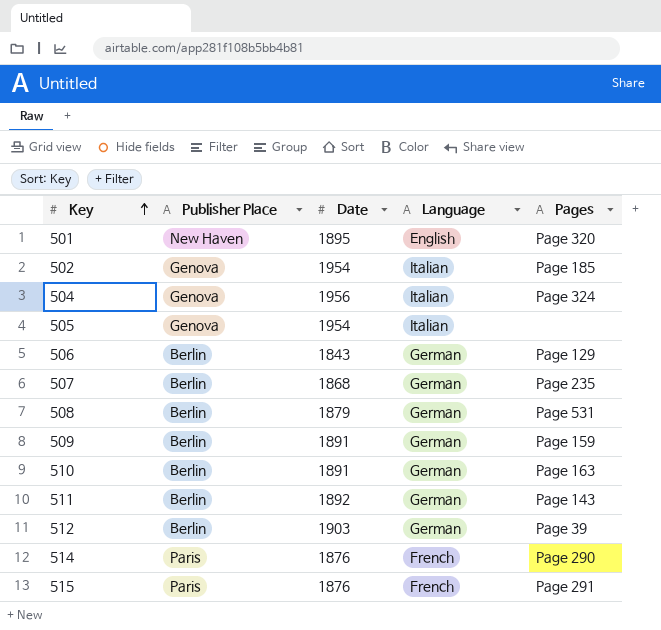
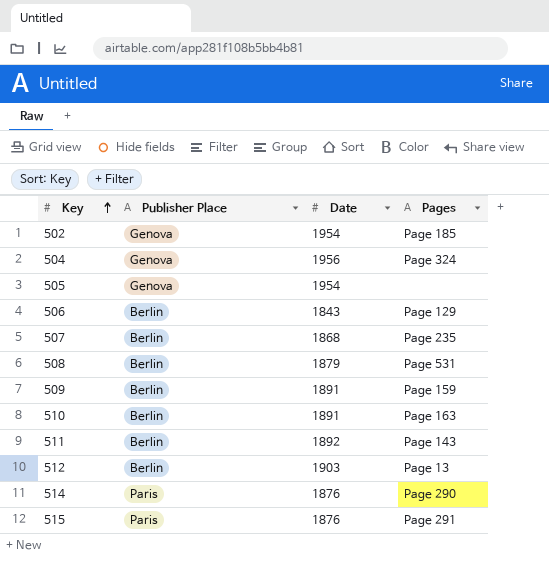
column Language | position: 4 -> none
row 501: New Haven | 1895 | English | Page 320 -> none
512 | Pages: Page 39 -> Page 13

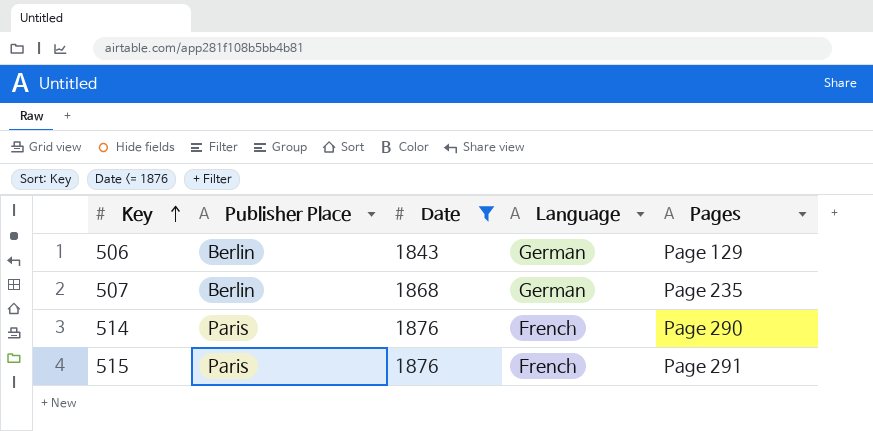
filter: none -> Date <= 1876
column Language | position: none -> 4

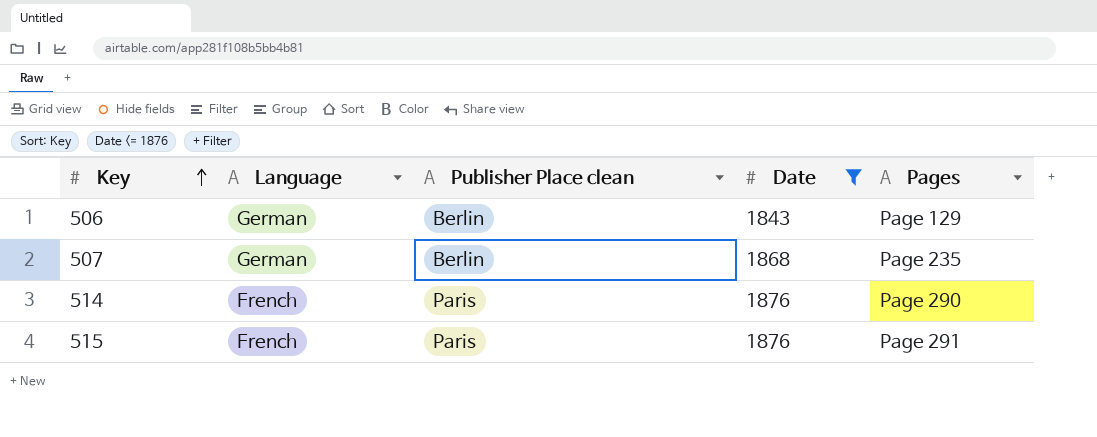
column Language | position: 4 -> 2
column name: Publisher Place -> Publisher Place clean

